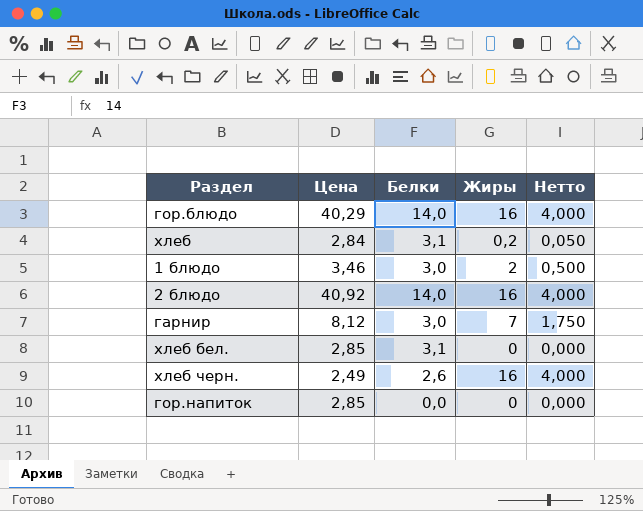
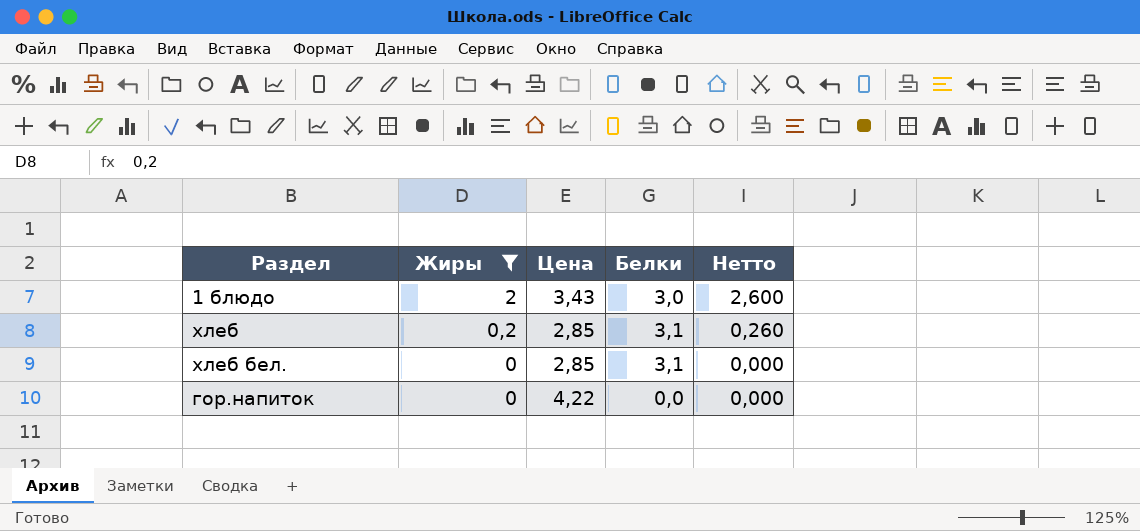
filter: none -> Жиры <= 2
row order: none -> Жиры descending
column Жиры | position: 4 -> 2
column Нетто | formula: [Жиры] * 0,25 -> [Жиры] * 1,3
1 блюдо | Цена: 3,46 -> 3,43
хлеб | Цена: 2,84 -> 2,85
гор.напиток | Цена: 2,85 -> 4,22

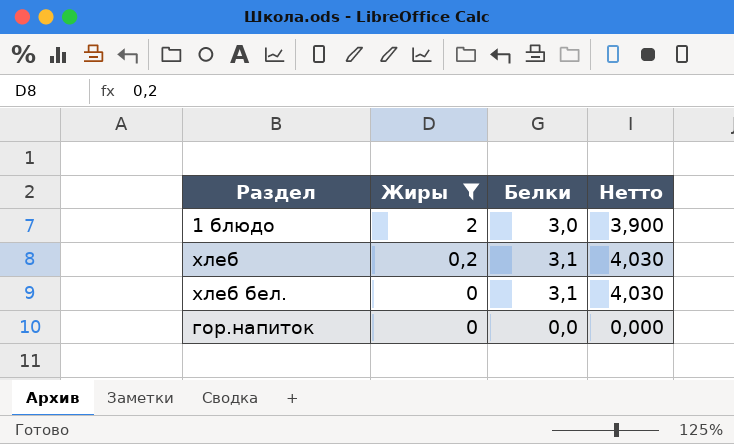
column Цена | position: 3 -> none
column Нетто | formula: [Жиры] * 1,3 -> [Белки] * 1,3

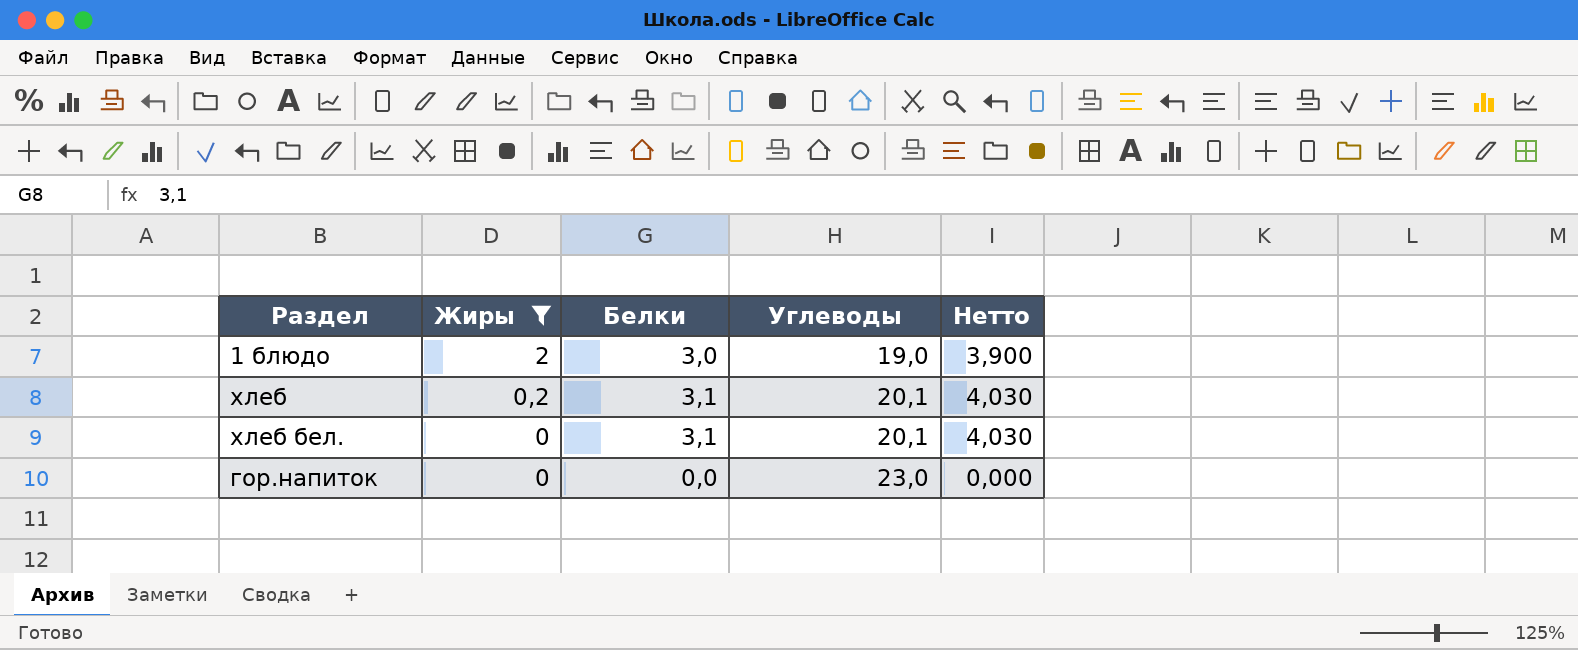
column Углеводы | position: none -> 4

